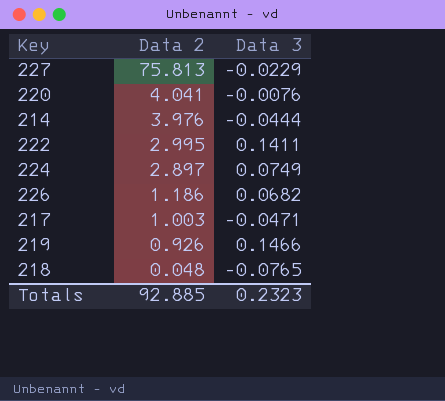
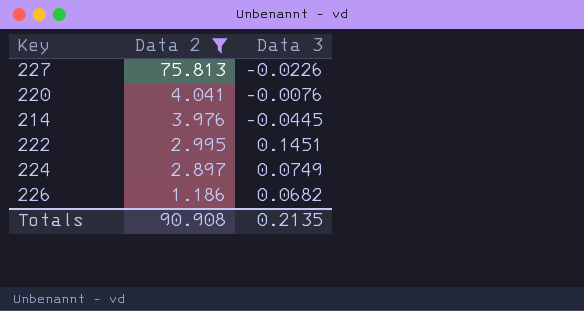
filter: none -> Data 2 >= 1.186
227 | Data 3: -0.0229 -> -0.0226
214 | Data 3: -0.0444 -> -0.0445
222 | Data 3: 0.1411 -> 0.1451
Totals | Data 2: 92.885 -> 90.908
Totals | Data 3: 0.2323 -> 0.2135

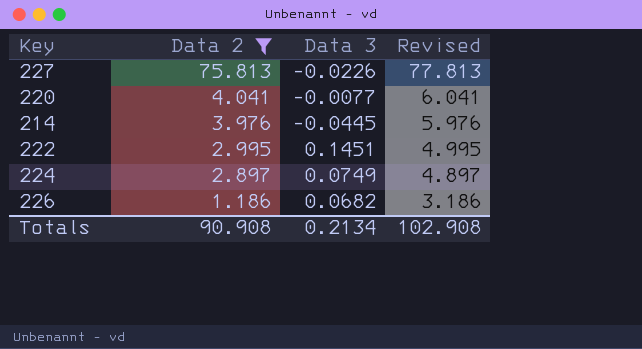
column Revised | formula: none -> [Data 2] + 2
220 | Data 3: -0.0076 -> -0.0077
Totals | Data 3: 0.2135 -> 0.2134

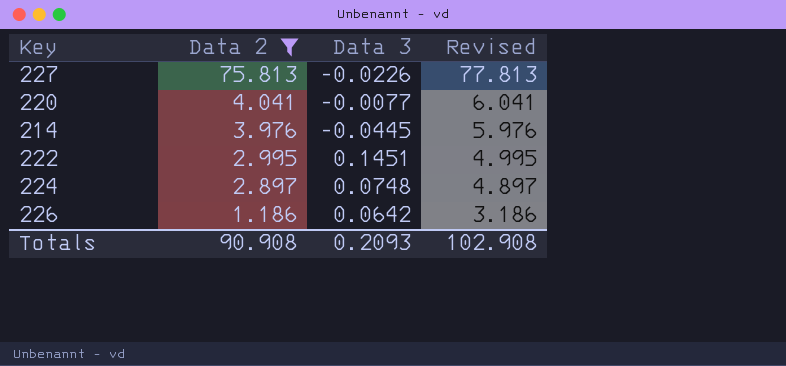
224 | Data 3: 0.0749 -> 0.0748
226 | Data 3: 0.0682 -> 0.0642
Totals | Data 3: 0.2134 -> 0.2093

